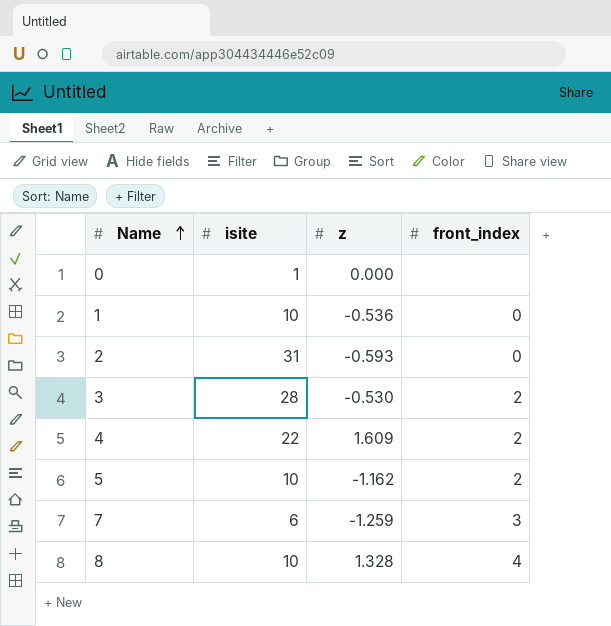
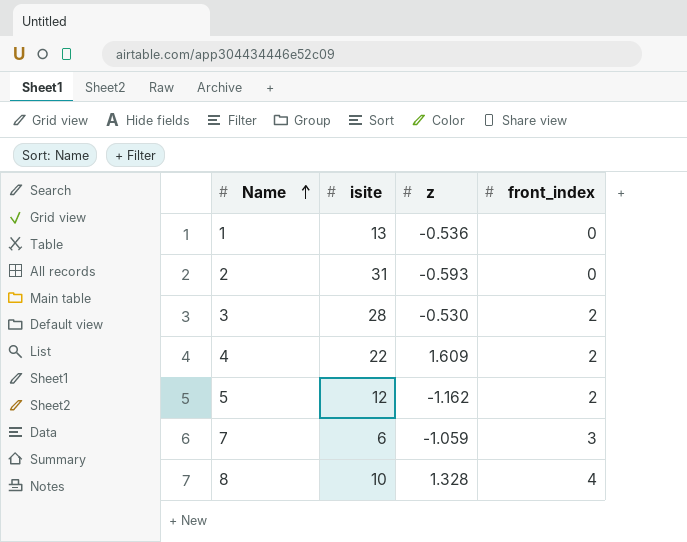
row 0: 1 | 0.000 | none -> none
1 | isite: 10 -> 13
5 | isite: 10 -> 12
7 | z: -1.259 -> -1.059

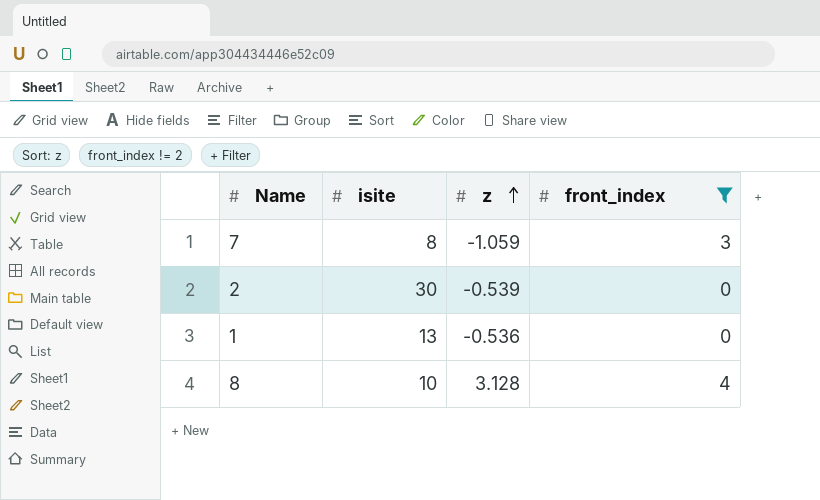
filter: none -> front_index != 2
row order: Name ascending -> z ascending
7 | isite: 6 -> 8
2 | isite: 31 -> 30
2 | z: -0.593 -> -0.539
8 | z: 1.328 -> 3.128

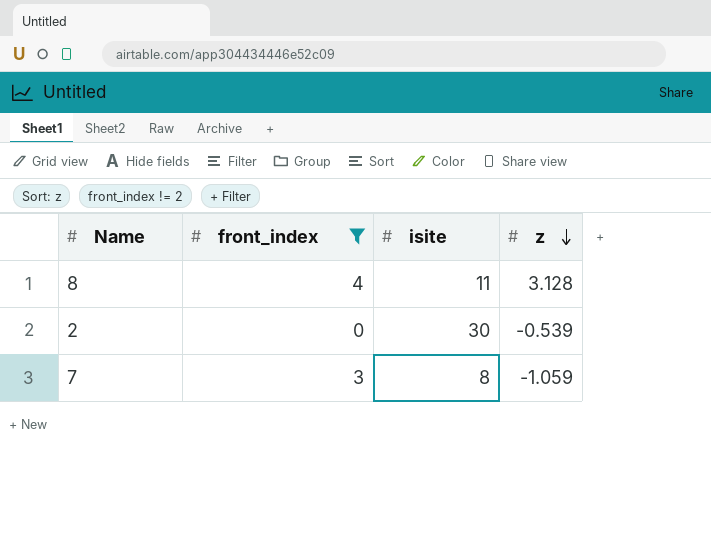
row order: z ascending -> z descending
column front_index | position: 4 -> 2
row 1: 13 | -0.536 | 0 -> none
8 | isite: 10 -> 11

